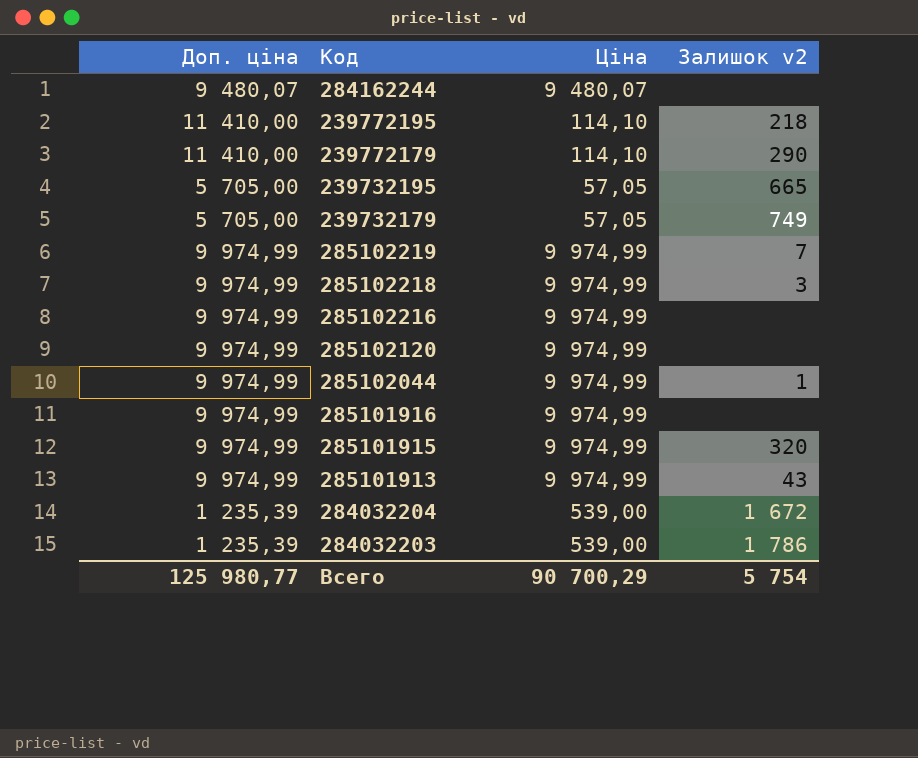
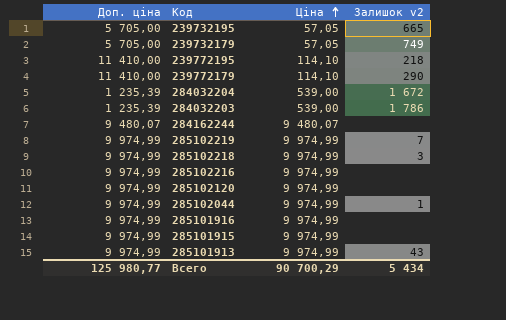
row order: none -> Ціна ascending
285101915 | Залишок v2: 320 -> none
Всего | Залишок v2: 5 754 -> 5 434

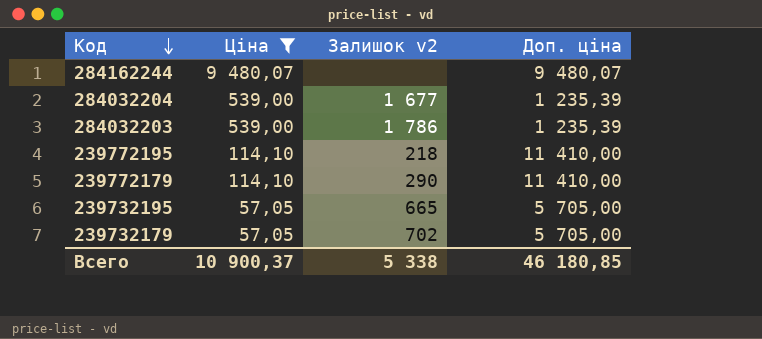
filter: none -> Ціна != 9 974,99
row order: Ціна ascending -> Код descending
column Доп. ціна | position: 1 -> 4
284032204 | Залишок v2: 1 672 -> 1 677
239732179 | Залишок v2: 749 -> 702
Всего | Ціна: 90 700,29 -> 10 900,37
Всего | Залишок v2: 5 434 -> 5 338
Всего | Доп. ціна: 125 980,77 -> 46 180,85

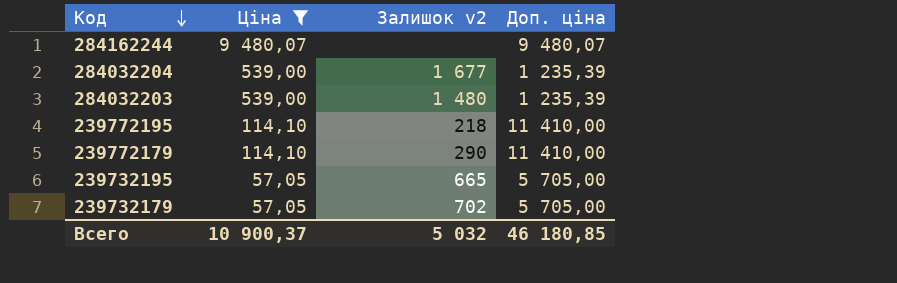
284032203 | Залишок v2: 1 786 -> 1 480
Всего | Залишок v2: 5 338 -> 5 032

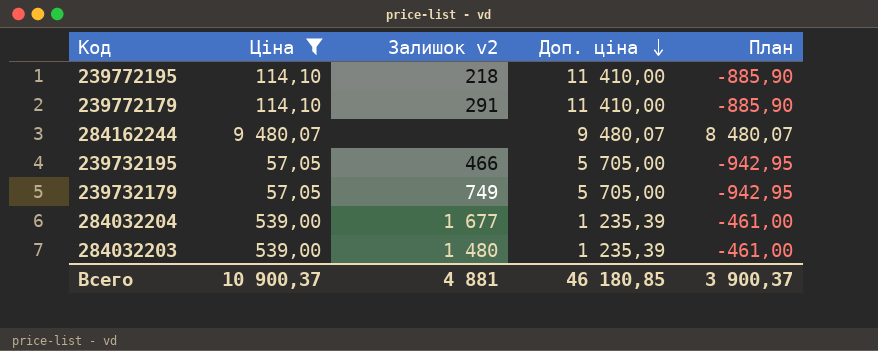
row order: Код descending -> Доп. ціна descending
column План | formula: none -> [Ціна] - 1000
239772179 | Залишок v2: 290 -> 291
239732195 | Залишок v2: 665 -> 466
239732179 | Залишок v2: 702 -> 749
Всего | Залишок v2: 5 032 -> 4 881

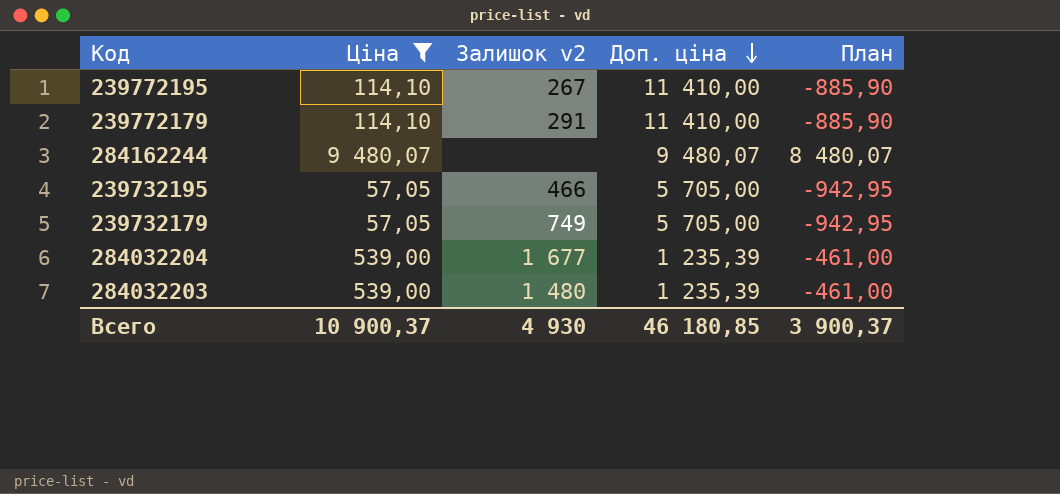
239772195 | Залишок v2: 218 -> 267
Всего | Залишок v2: 4 881 -> 4 930

